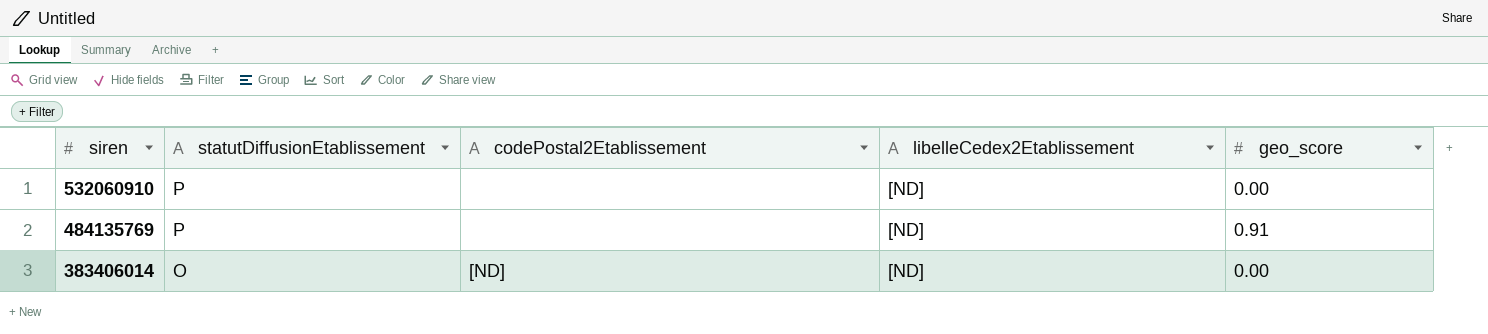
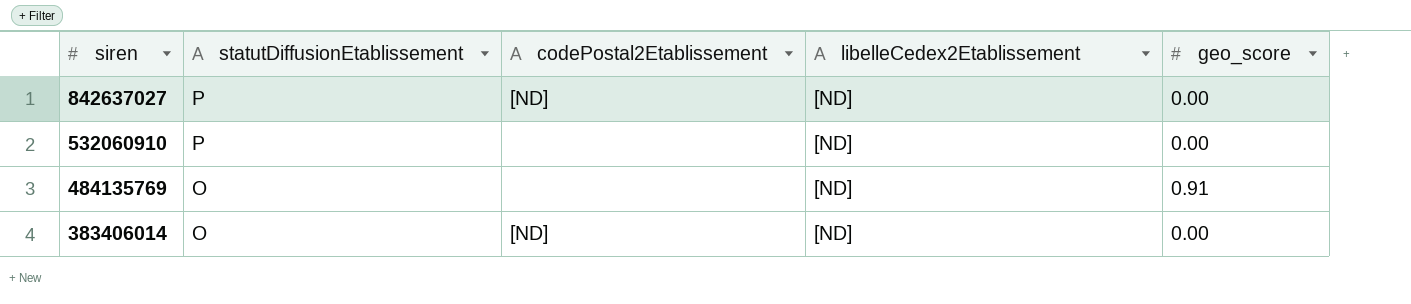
row 842637027: none -> P | [ND] | [ND] | 0.00
484135769 | statutDiffusionEtablissement: P -> O

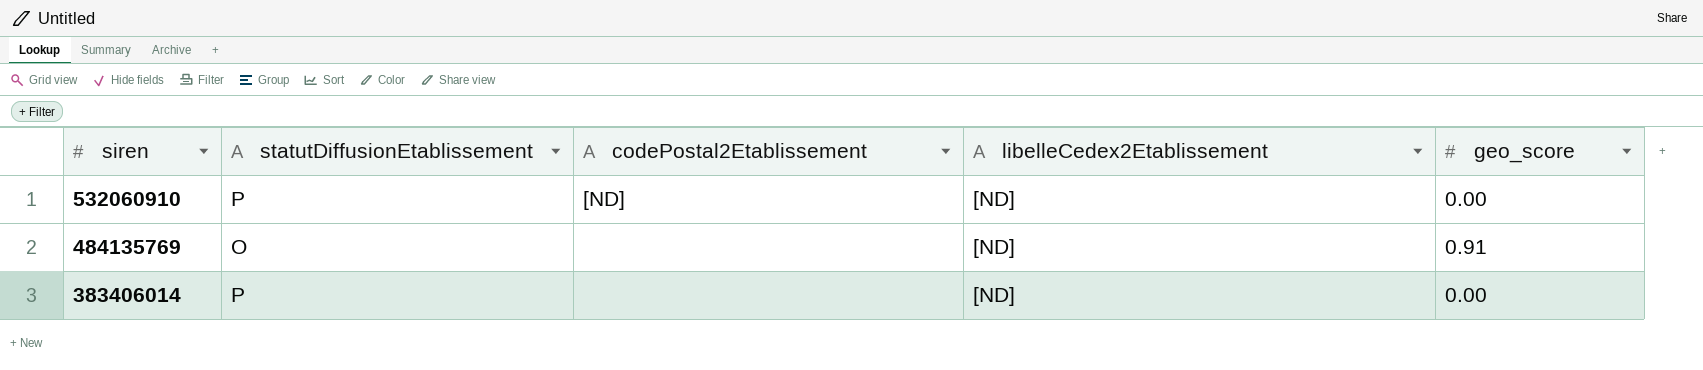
row 842637027: P | [ND] | [ND] | 0.00 -> none
532060910 | codePostal2Etablissement: none -> [ND]
383406014 | statutDiffusionEtablissement: O -> P
383406014 | codePostal2Etablissement: [ND] -> none

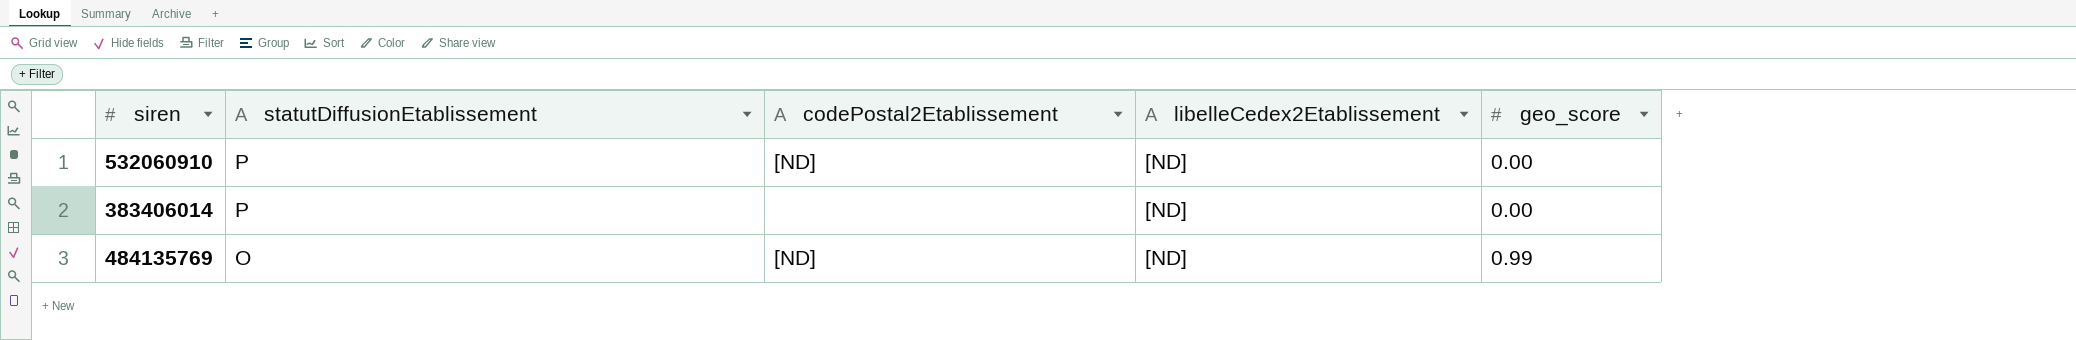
row order: siren descending -> statutDiffusionEtablissement descending
484135769 | codePostal2Etablissement: none -> [ND]
484135769 | geo_score: 0.91 -> 0.99

